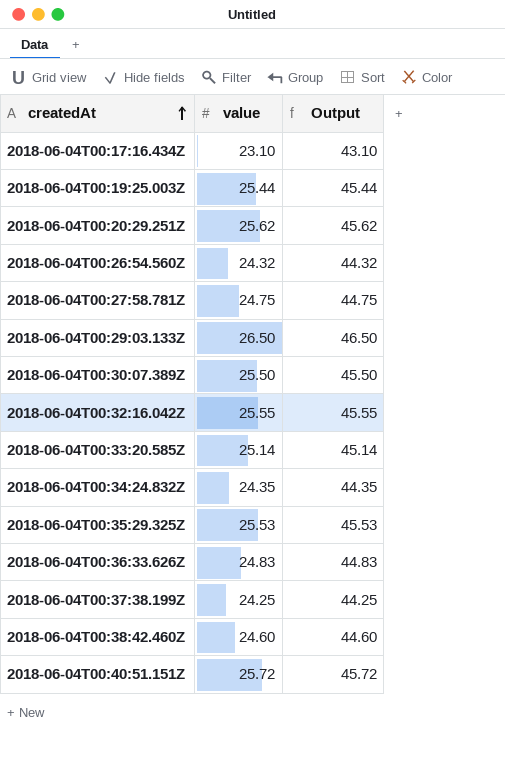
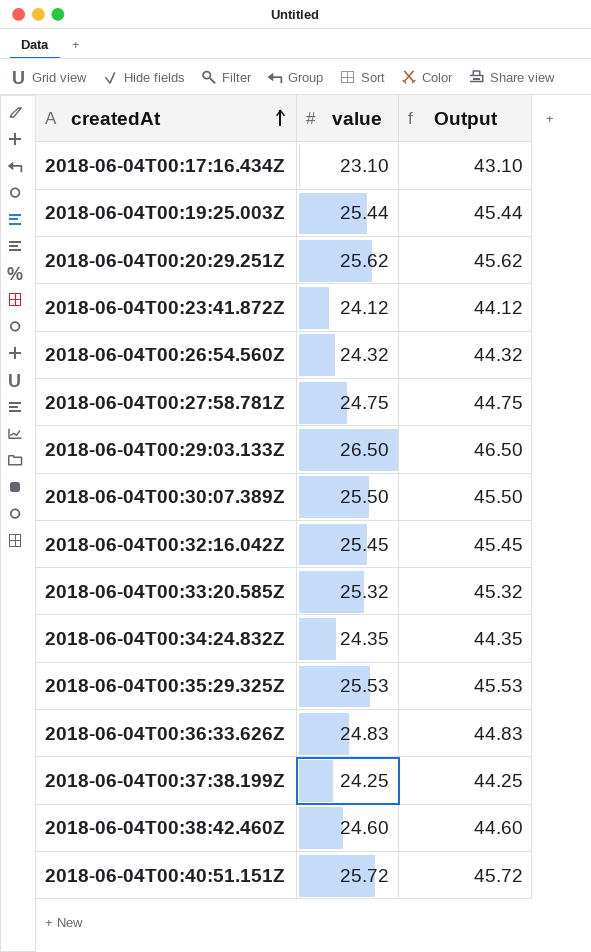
row 2018-06-04T00:23:41.872Z: none -> 24.12 | 44.12
2018-06-04T00:32:16.042Z | value: 25.55 -> 25.45
2018-06-04T00:32:16.042Z | Output: 45.55 -> 45.45
2018-06-04T00:33:20.585Z | value: 25.14 -> 25.32
2018-06-04T00:33:20.585Z | Output: 45.14 -> 45.32

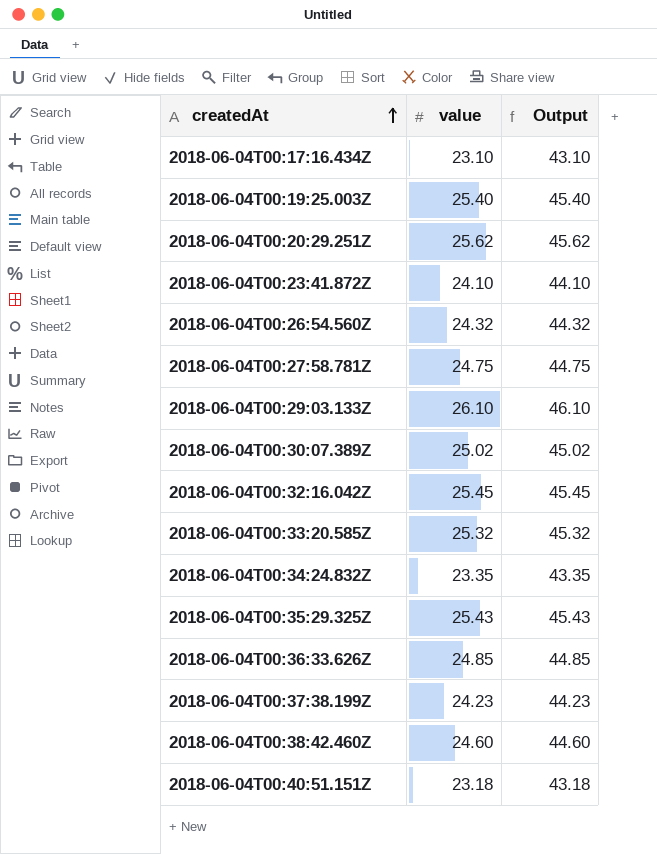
2018-06-04T00:19:25.003Z | value: 25.44 -> 25.40
2018-06-04T00:19:25.003Z | Output: 45.44 -> 45.40
2018-06-04T00:23:41.872Z | value: 24.12 -> 24.10
2018-06-04T00:23:41.872Z | Output: 44.12 -> 44.10
2018-06-04T00:29:03.133Z | value: 26.50 -> 26.10
2018-06-04T00:29:03.133Z | Output: 46.50 -> 46.10
2018-06-04T00:30:07.389Z | value: 25.50 -> 25.02
2018-06-04T00:30:07.389Z | Output: 45.50 -> 45.02
2018-06-04T00:34:24.832Z | value: 24.35 -> 23.35
2018-06-04T00:34:24.832Z | Output: 44.35 -> 43.35
2018-06-04T00:35:29.325Z | value: 25.53 -> 25.43
2018-06-04T00:35:29.325Z | Output: 45.53 -> 45.43
2018-06-04T00:36:33.626Z | value: 24.83 -> 24.85
2018-06-04T00:36:33.626Z | Output: 44.83 -> 44.85
2018-06-04T00:37:38.199Z | value: 24.25 -> 24.23
2018-06-04T00:37:38.199Z | Output: 44.25 -> 44.23
2018-06-04T00:40:51.151Z | value: 25.72 -> 23.18
2018-06-04T00:40:51.151Z | Output: 45.72 -> 43.18

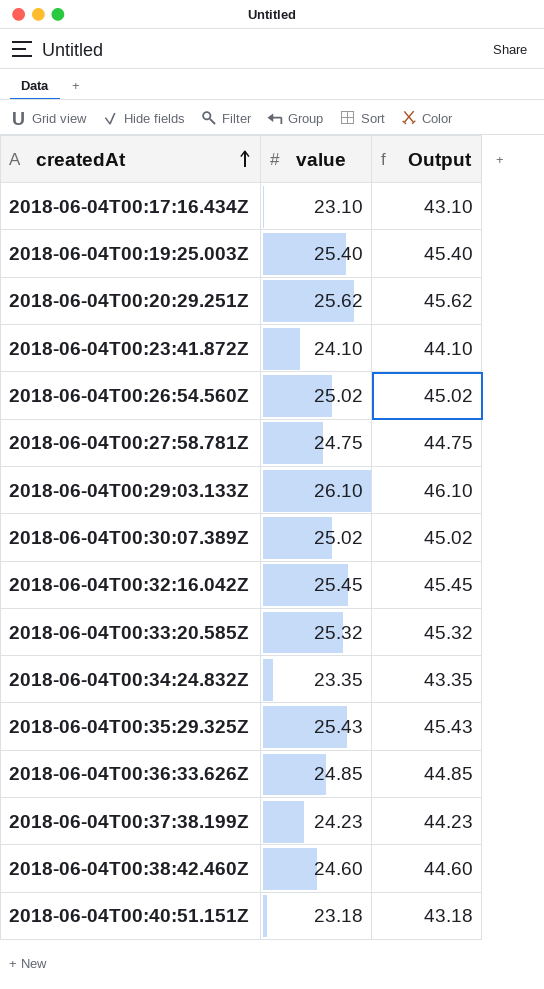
2018-06-04T00:26:54.560Z | value: 24.32 -> 25.02
2018-06-04T00:26:54.560Z | Output: 44.32 -> 45.02

